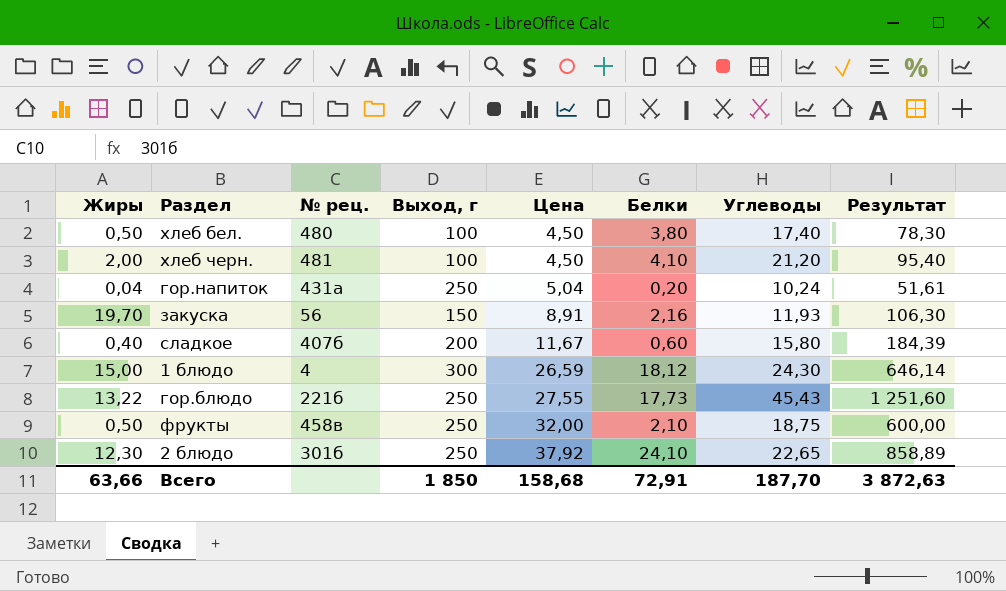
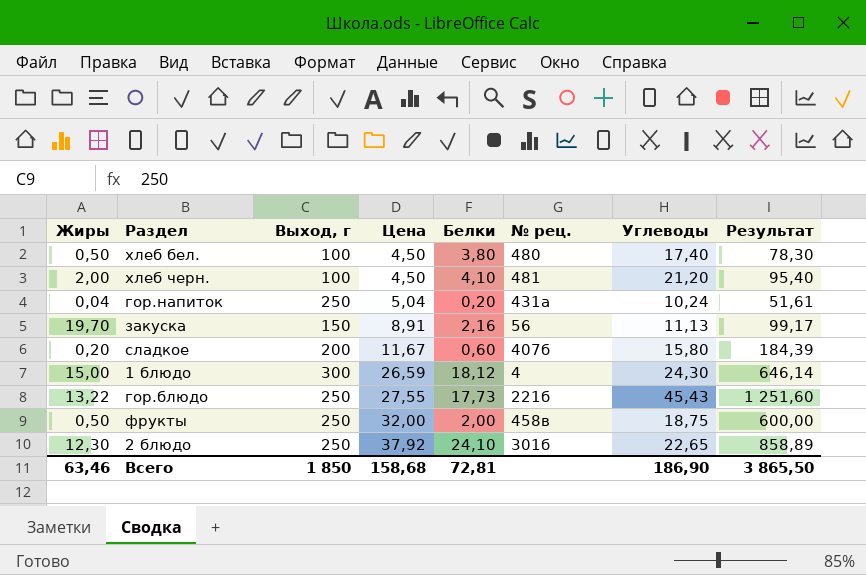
column № рец. | position: 3 -> 6
закуска | Углеводы: 11,93 -> 11,13
закуска | Результат: 106,30 -> 99,17
сладкое | Жиры: 0,40 -> 0,20
фрукты | Белки: 2,10 -> 2,00
Всего | Жиры: 63,66 -> 63,46
Всего | Белки: 72,91 -> 72,81
Всего | Углеводы: 187,70 -> 186,90
Всего | Результат: 3 872,63 -> 3 865,50

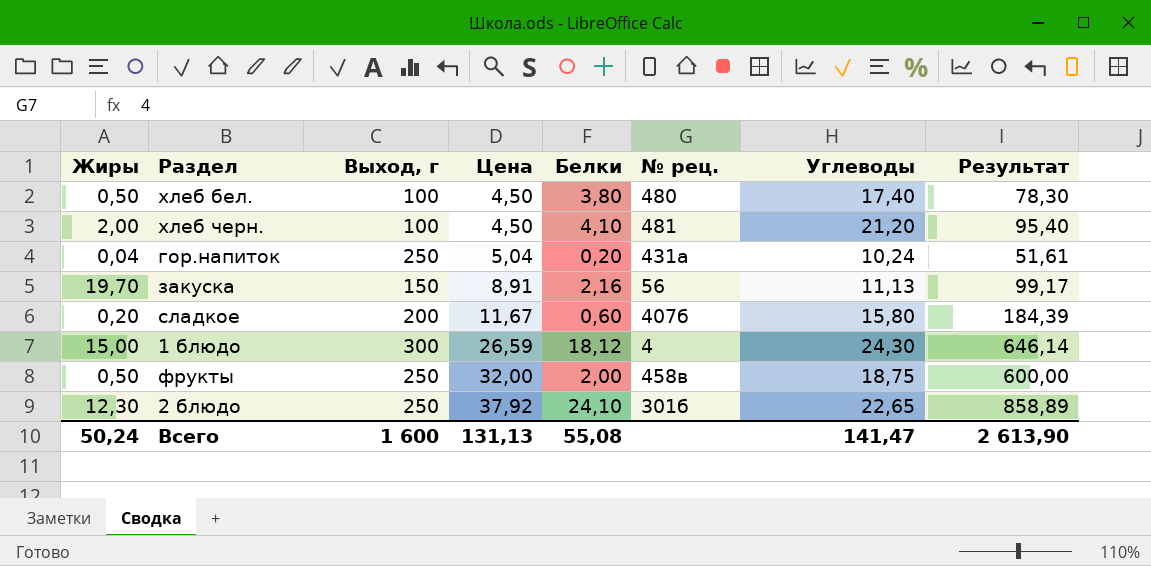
row гор.блюдо: 13,22 | 250 | 27,55 | 17,73 | 221б | 45,43 | 1 251,60 -> none
Всего | Жиры: 63,46 -> 50,24
Всего | Выход, г: 1 850 -> 1 600
Всего | Цена: 158,68 -> 131,13
Всего | Белки: 72,81 -> 55,08
Всего | Углеводы: 186,90 -> 141,47
Всего | Результат: 3 865,50 -> 2 613,90

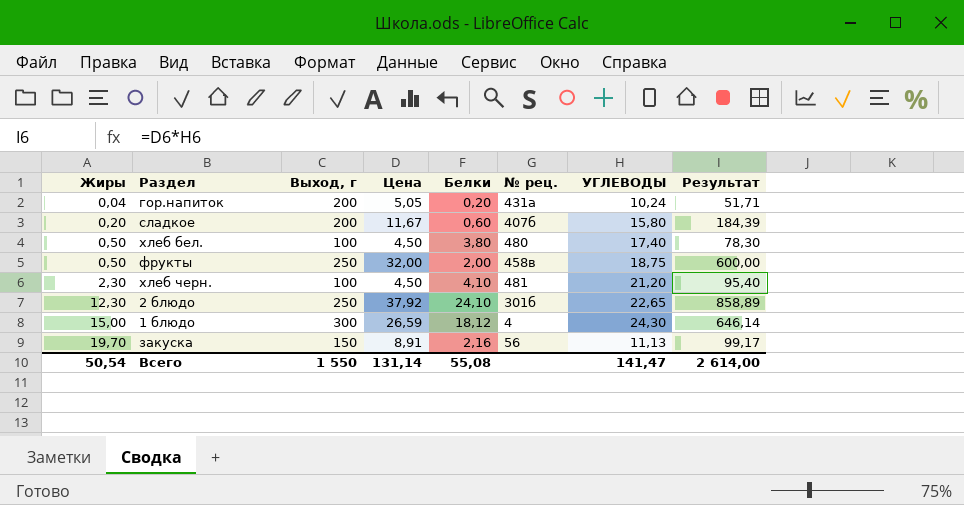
row order: Цена ascending -> Жиры ascending
column name: Углеводы -> УГЛЕВОДЫ
гор.напиток | Выход, г: 250 -> 200
гор.напиток | Цена: 5,04 -> 5,05
гор.напиток | Результат: 51,61 -> 51,71
хлеб черн. | Жиры: 2,00 -> 2,30
Всего | Жиры: 50,24 -> 50,54
Всего | Выход, г: 1 600 -> 1 550
Всего | Цена: 131,13 -> 131,14
Всего | Результат: 2 613,90 -> 2 614,00

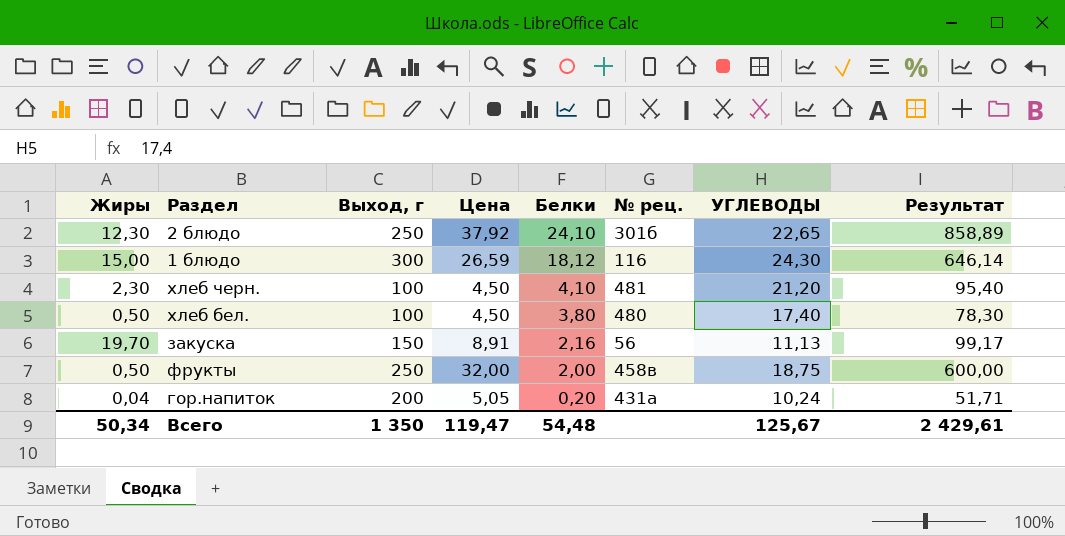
row order: Жиры ascending -> Белки descending
row сладкое: 0,20 | 200 | 11,67 | 0,60 | 407б | 15,80 | 184,39 -> none
1 блюдо | № рец.: 4 -> 116
Всего | Жиры: 50,54 -> 50,34
Всего | Выход, г: 1 550 -> 1 350
Всего | Цена: 131,14 -> 119,47
Всего | Белки: 55,08 -> 54,48
Всего | УГЛЕВОДЫ: 141,47 -> 125,67
Всего | Результат: 2 614,00 -> 2 429,61

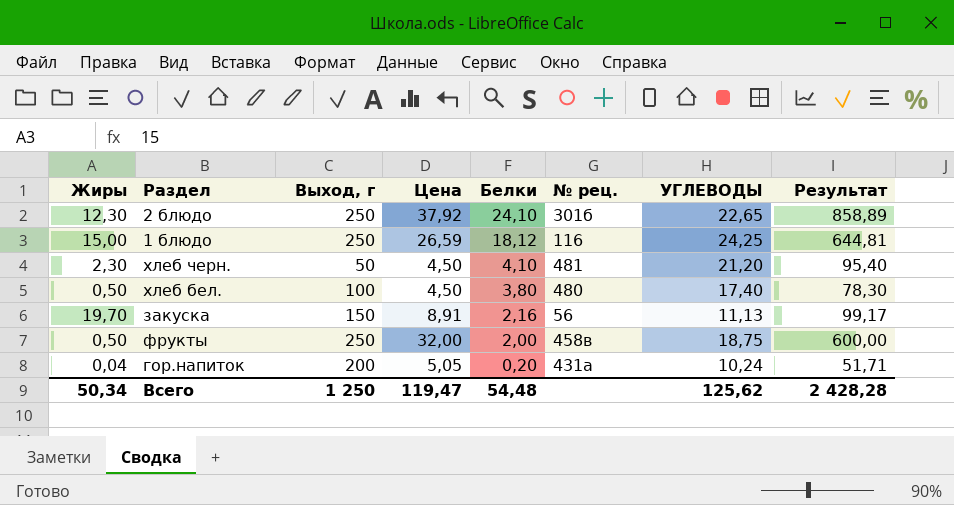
1 блюдо | Выход, г: 300 -> 250
1 блюдо | УГЛЕВОДЫ: 24,30 -> 24,25
1 блюдо | Результат: 646,14 -> 644,81
хлеб черн. | Выход, г: 100 -> 50
Всего | Выход, г: 1 350 -> 1 250
Всего | УГЛЕВОДЫ: 125,67 -> 125,62
Всего | Результат: 2 429,61 -> 2 428,28

